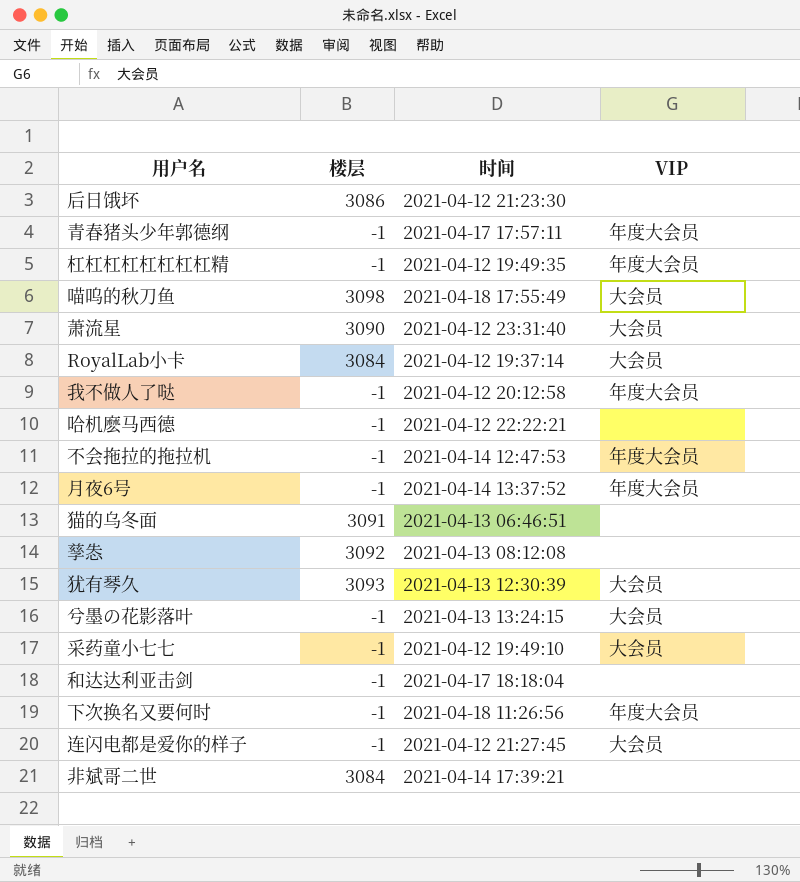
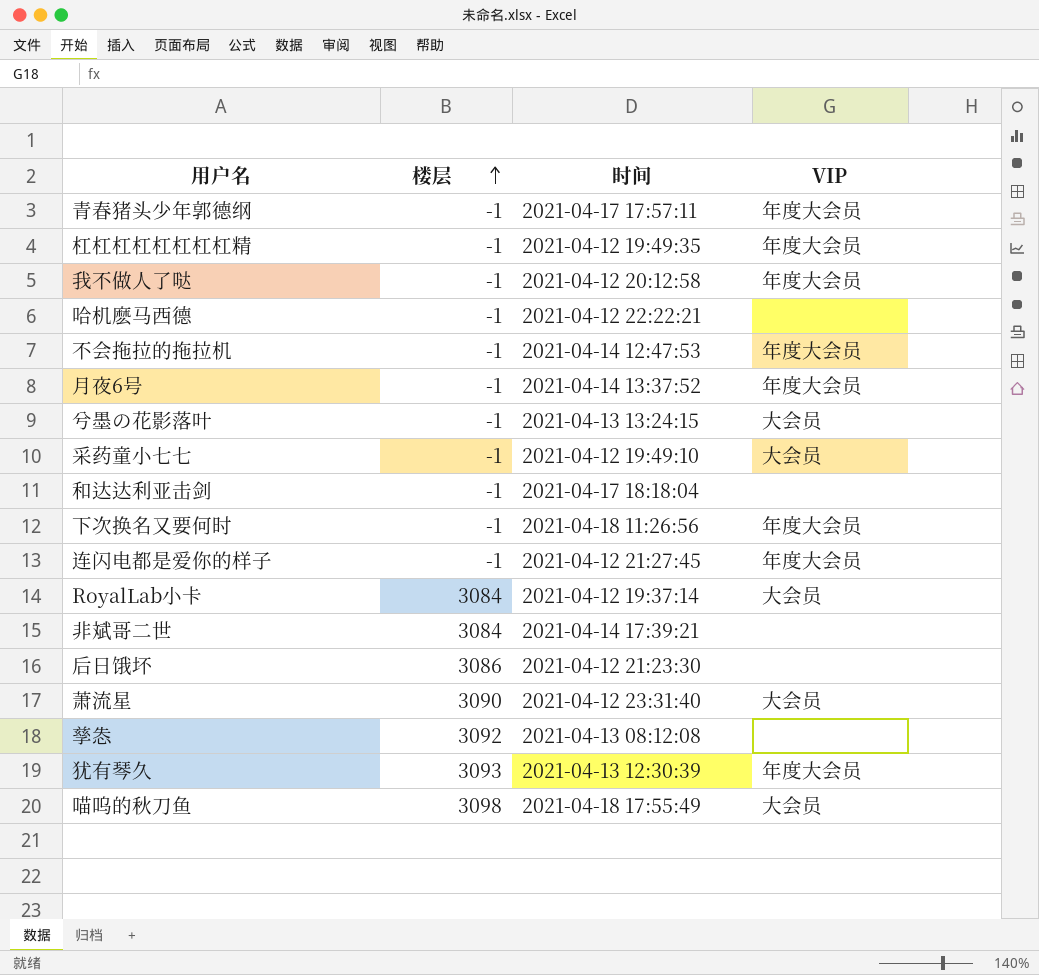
row order: none -> 楼层 ascending
row 猫的乌冬面: 3091 | 2021-04-13 06:46:51 | none -> none
连闪电都是爱你的样子 | VIP: 大会员 -> 年度大会员
犹有琴久 | VIP: 大会员 -> 年度大会员

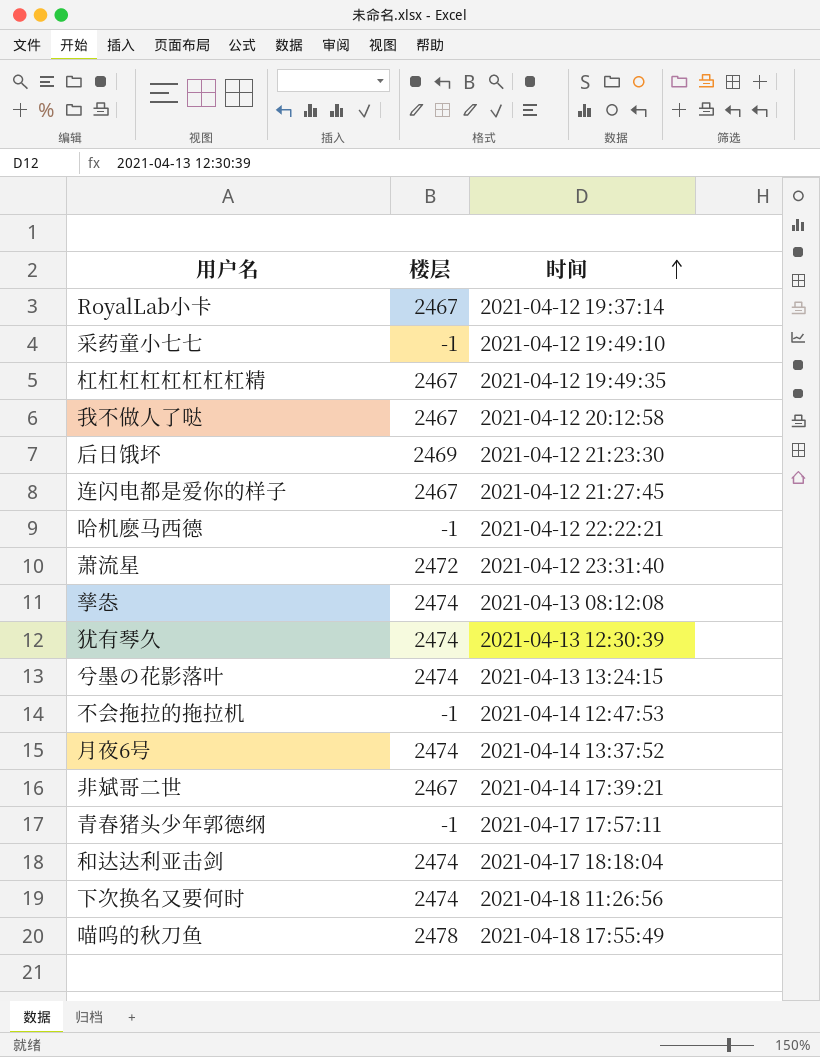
row order: 楼层 ascending -> 时间 ascending
column VIP | position: 4 -> none
RoyalLab小卡 | 楼层: 3084 -> 2467
杠杠杠杠杠杠杠杠精 | 楼层: -1 -> 2467
我不做人了哒 | 楼层: -1 -> 2467
后日饿坏 | 楼层: 3086 -> 2469
连闪电都是爱你的样子 | 楼层: -1 -> 2467
萧流星 | 楼层: 3090 -> 2472
孳怣 | 楼层: 3092 -> 2474
犹有琴久 | 楼层: 3093 -> 2474
兮墨の花影落叶 | 楼层: -1 -> 2474
月夜6号 | 楼层: -1 -> 2474
非斌哥二世 | 楼层: 3084 -> 2467
和达达利亚击剑 | 楼层: -1 -> 2474
下次换名又要何时 | 楼层: -1 -> 2474
喵呜的秋刀鱼 | 楼层: 3098 -> 2478

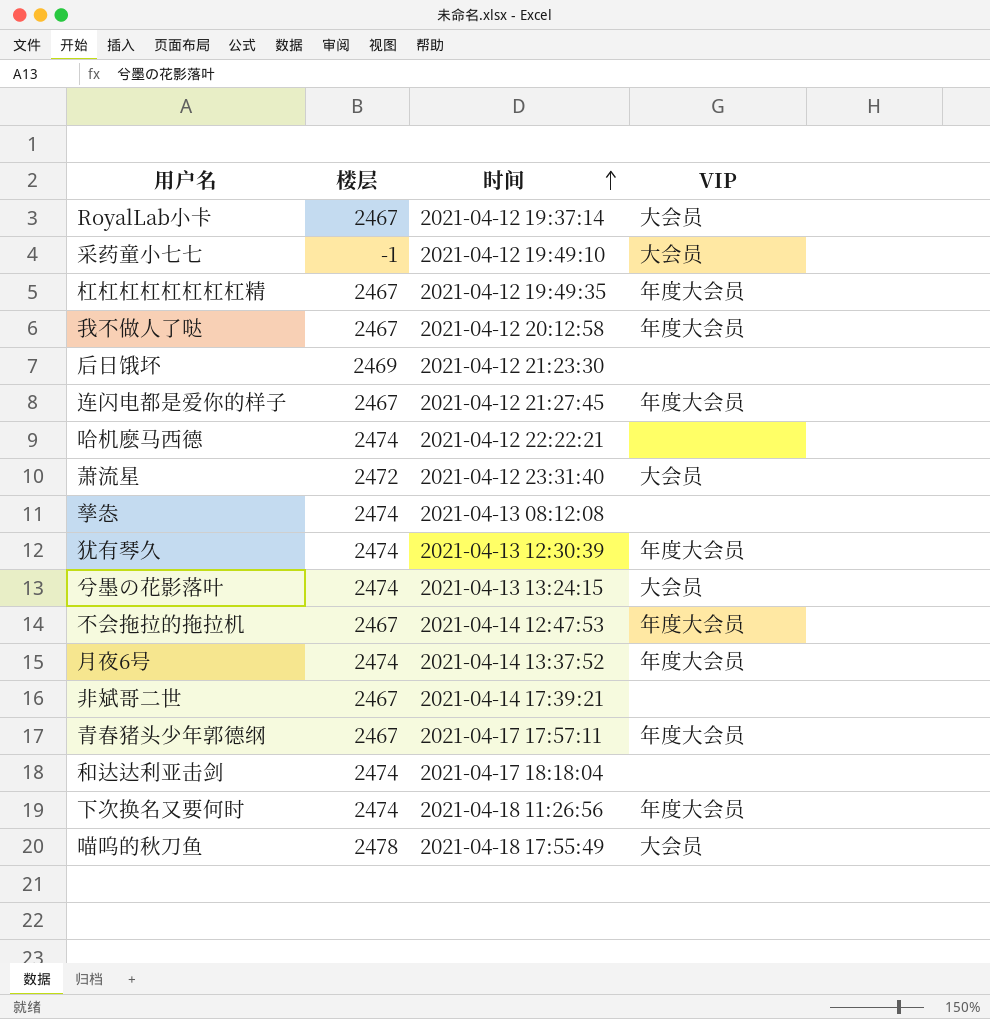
column VIP | position: none -> 4
哈机麽马西德 | 楼层: -1 -> 2474
不会拖拉的拖拉机 | 楼层: -1 -> 2467
青春猪头少年郭德纲 | 楼层: -1 -> 2467

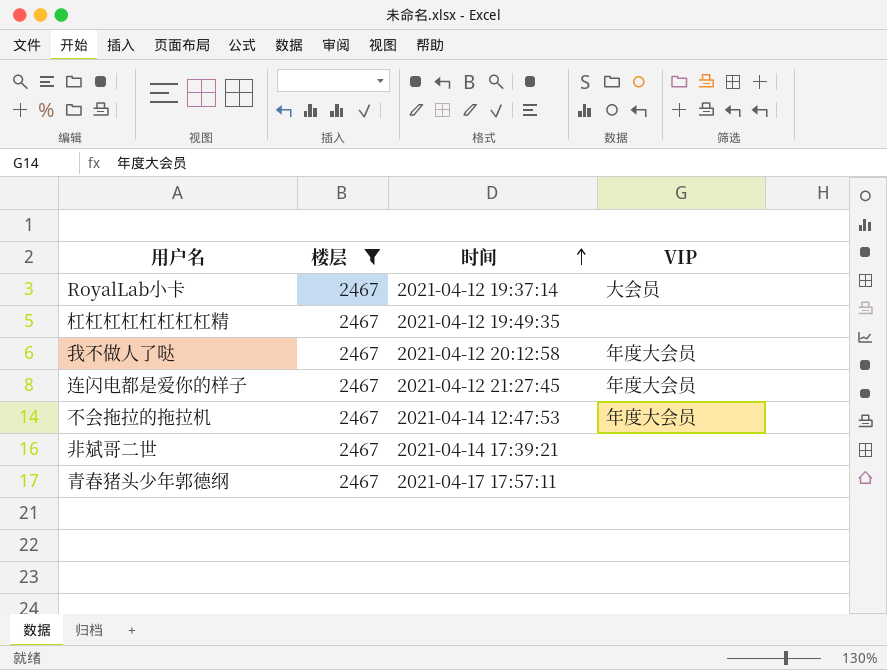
filter: none -> 楼层 = 2467
杠杠杠杠杠杠杠杠精 | VIP: 年度大会员 -> none
青春猪头少年郭德纲 | VIP: 年度大会员 -> none

